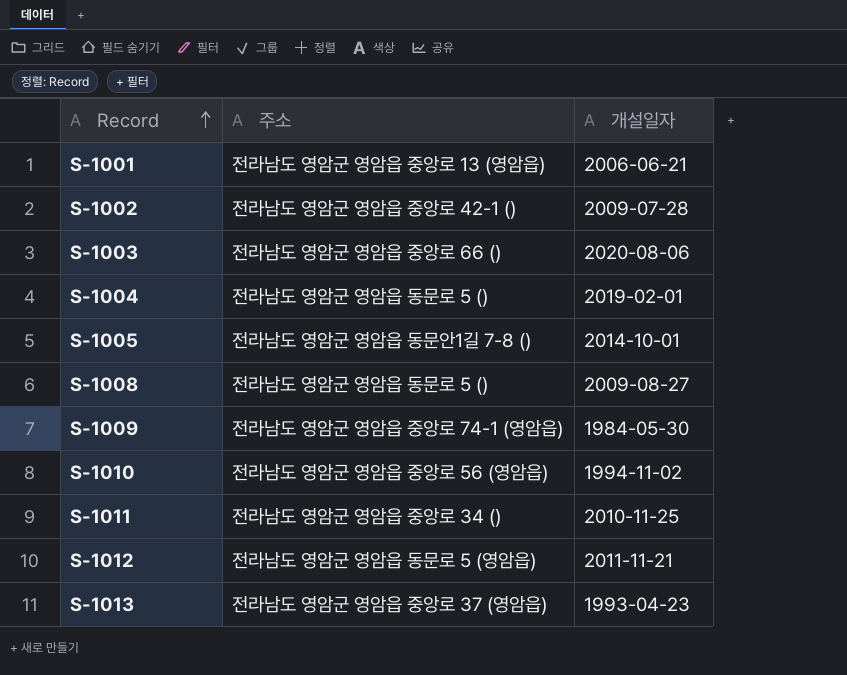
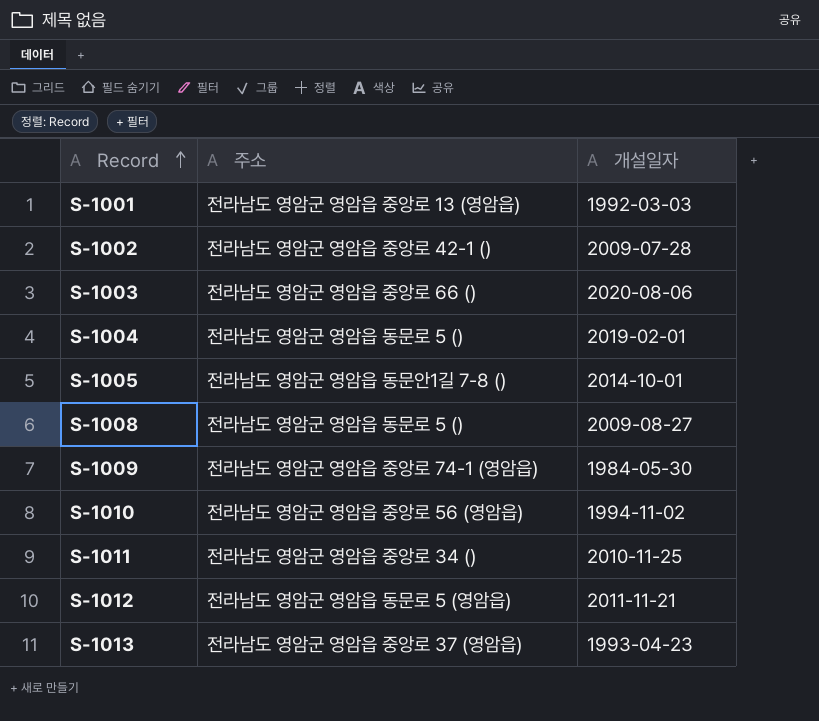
S-1001 | 개설일자: 2006-06-21 -> 1992-03-03

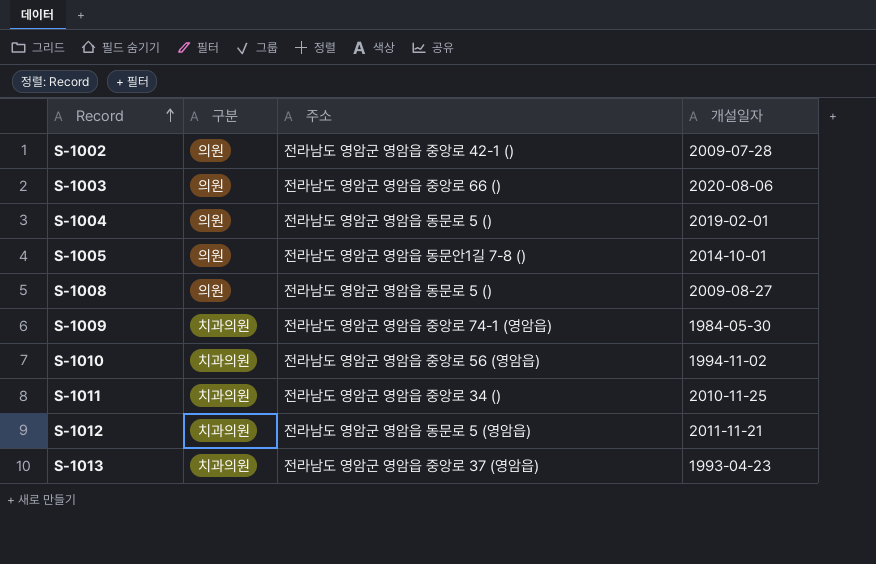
column 구분 | position: none -> 2
row S-1001: 전라남도 영암군 영암읍 중앙로 13 (영암읍) | 1992-03-03 -> none

